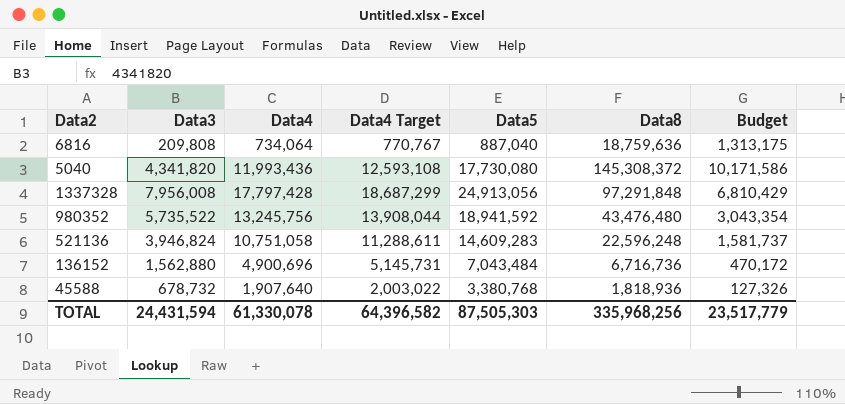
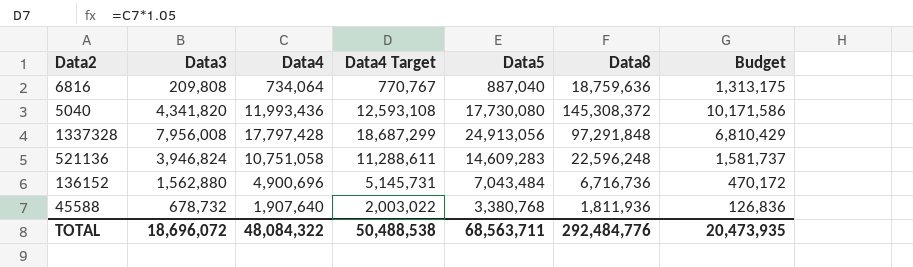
row 980352: 5,735,522 | 13,245,756 | 13,908,044 | 18,941,592 | 43,476,480 | 3,043,354 -> none
45588 | Data8: 1,818,936 -> 1,811,936
45588 | Budget: 127,326 -> 126,836
TOTAL | Data3: 24,431,594 -> 18,696,072
TOTAL | Data4: 61,330,078 -> 48,084,322
TOTAL | Data4 Target: 64,396,582 -> 50,488,538
TOTAL | Data5: 87,505,303 -> 68,563,711
TOTAL | Data8: 335,968,256 -> 292,484,776
TOTAL | Budget: 23,517,779 -> 20,473,935

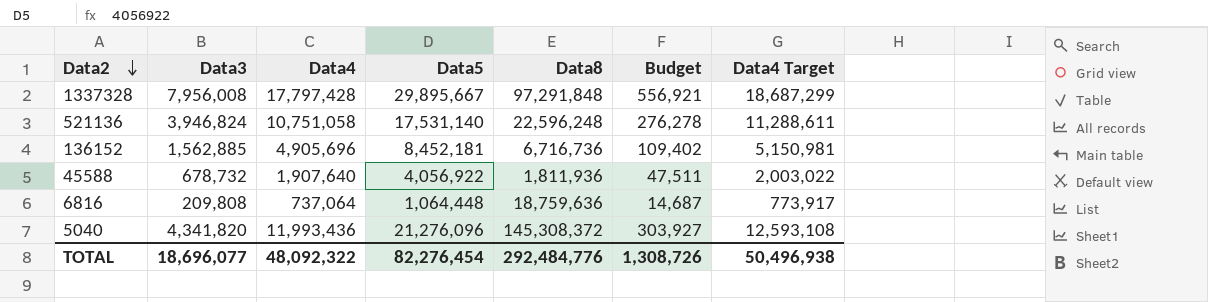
row order: none -> Data2 descending
column Budget | formula: [Data8] * 0.07 -> [Data3] * 0.07
column Data4 Target | position: 4 -> 7
1337328 | Data5: 24,913,056 -> 29,895,667
521136 | Data5: 14,609,283 -> 17,531,140
136152 | Data3: 1,562,880 -> 1,562,885
136152 | Data4: 4,900,696 -> 4,905,696
136152 | Data5: 7,043,484 -> 8,452,181
136152 | Data4 Target: 5,145,731 -> 5,150,981
45588 | Data5: 3,380,768 -> 4,056,922
6816 | Data4: 734,064 -> 737,064
6816 | Data5: 887,040 -> 1,064,448
6816 | Data4 Target: 770,767 -> 773,917
5040 | Data5: 17,730,080 -> 21,276,096
TOTAL | Data3: 18,696,072 -> 18,696,077
TOTAL | Data4: 48,084,322 -> 48,092,322
TOTAL | Data5: 68,563,711 -> 82,276,454
TOTAL | Budget: 20,473,935 -> 1,308,726
TOTAL | Data4 Target: 50,488,538 -> 50,496,938

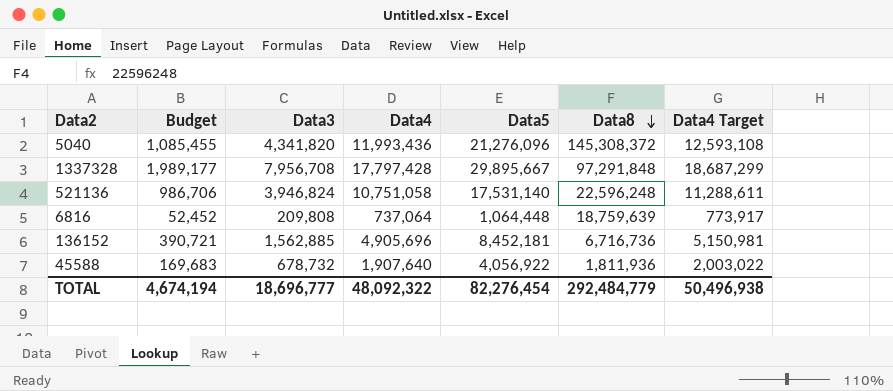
row order: Data2 descending -> Data8 descending
column Budget | formula: [Data3] * 0.07 -> [Data3] * 0.25
column Budget | position: 6 -> 2
1337328 | Data3: 7,956,008 -> 7,956,708
6816 | Data8: 18,759,636 -> 18,759,639
TOTAL | Budget: 1,308,726 -> 4,674,194
TOTAL | Data3: 18,696,077 -> 18,696,777
TOTAL | Data8: 292,484,776 -> 292,484,779

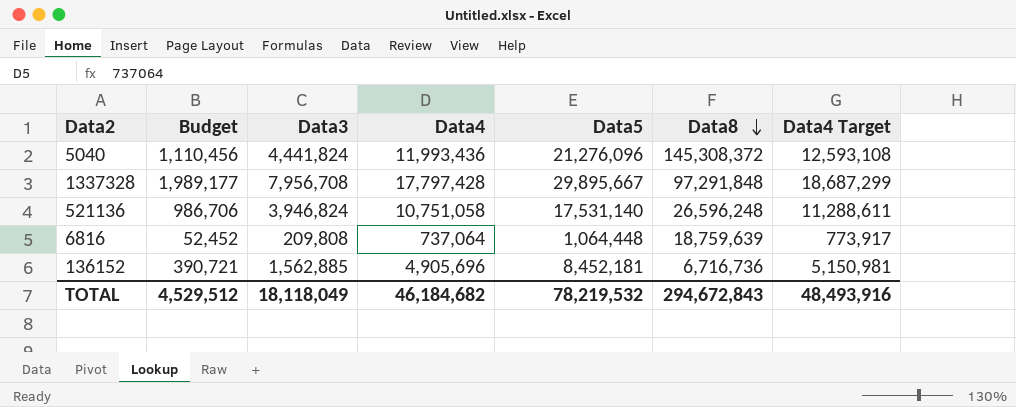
row 45588: 169,683 | 678,732 | 1,907,640 | 4,056,922 | 1,811,936 | 2,003,022 -> none
5040 | Budget: 1,085,455 -> 1,110,456
5040 | Data3: 4,341,820 -> 4,441,824
521136 | Data8: 22,596,248 -> 26,596,248
TOTAL | Budget: 4,674,194 -> 4,529,512
TOTAL | Data3: 18,696,777 -> 18,118,049
TOTAL | Data4: 48,092,322 -> 46,184,682
TOTAL | Data5: 82,276,454 -> 78,219,532
TOTAL | Data8: 292,484,779 -> 294,672,843
TOTAL | Data4 Target: 50,496,938 -> 48,493,916

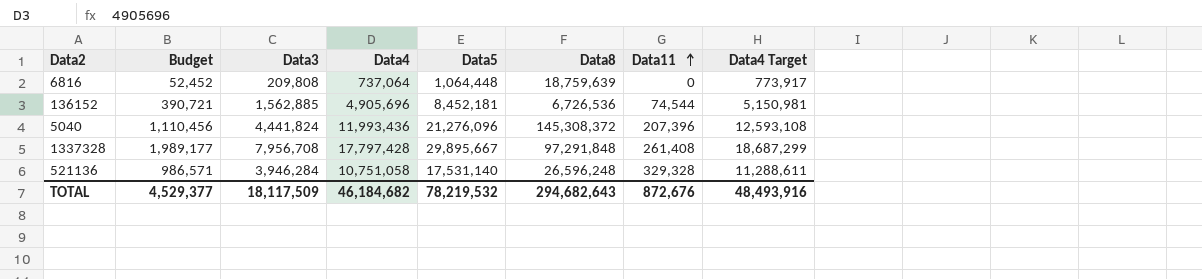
row order: Data8 descending -> Data11 ascending
column Data11 | position: none -> 7
136152 | Data8: 6,716,736 -> 6,726,536
521136 | Budget: 986,706 -> 986,571
521136 | Data3: 3,946,824 -> 3,946,284
TOTAL | Budget: 4,529,512 -> 4,529,377
TOTAL | Data3: 18,118,049 -> 18,117,509
TOTAL | Data8: 294,672,843 -> 294,682,643

